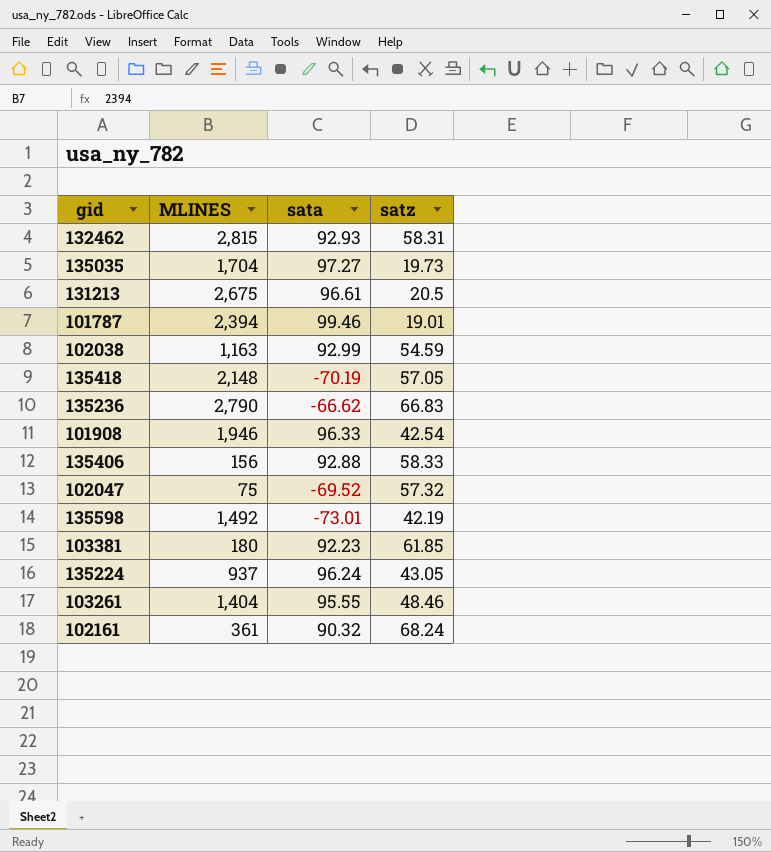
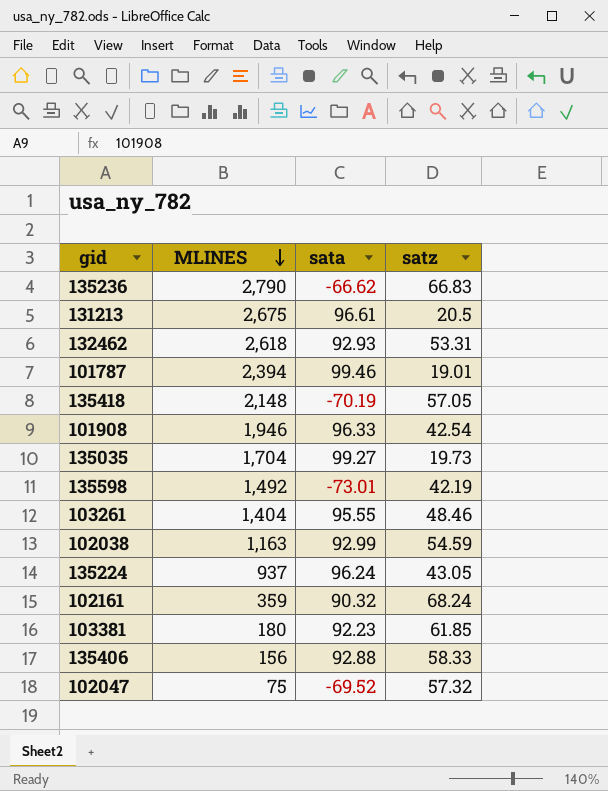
row order: none -> MLINES descending
132462 | MLINES: 2,815 -> 2,618
132462 | satz: 58.31 -> 53.31
135035 | sata: 97.27 -> 99.27
102161 | MLINES: 361 -> 359

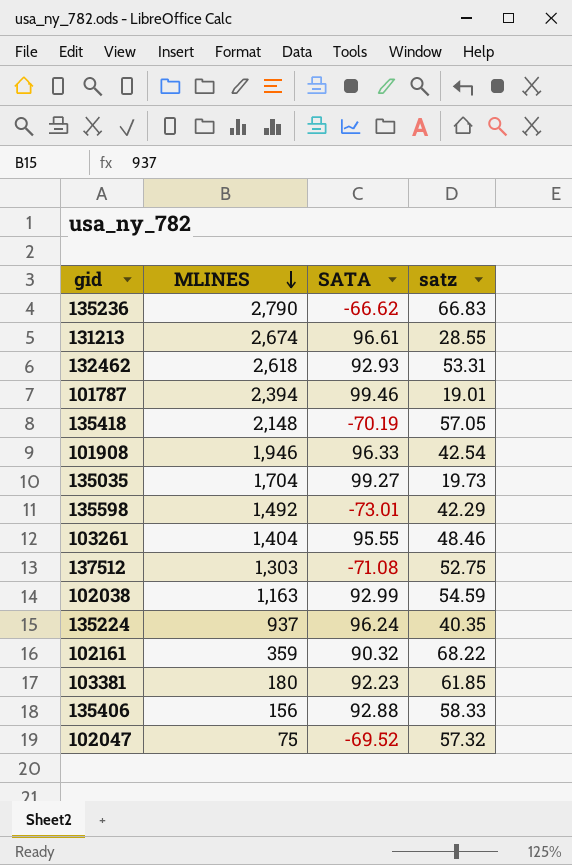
column name: sata -> SATA
131213 | MLINES: 2,675 -> 2,674
131213 | satz: 20.5 -> 28.55
135598 | satz: 42.19 -> 42.29
row 137512: none -> 1,303 | -71.08 | 52.75
135224 | satz: 43.05 -> 40.35
102161 | satz: 68.24 -> 68.22

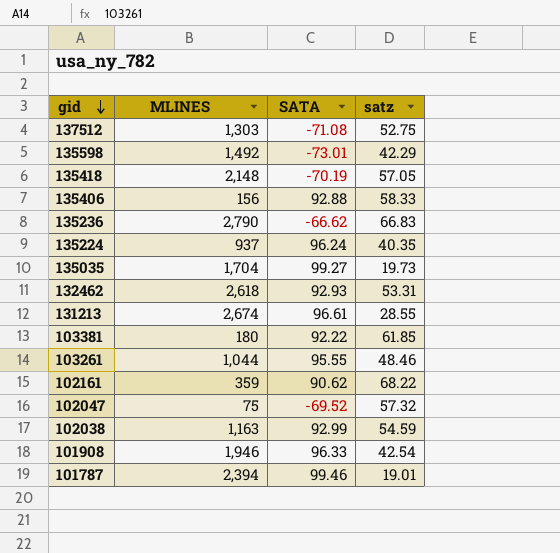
row order: MLINES descending -> gid descending
103381 | SATA: 92.23 -> 92.22
103261 | MLINES: 1,404 -> 1,044
102161 | SATA: 90.32 -> 90.62

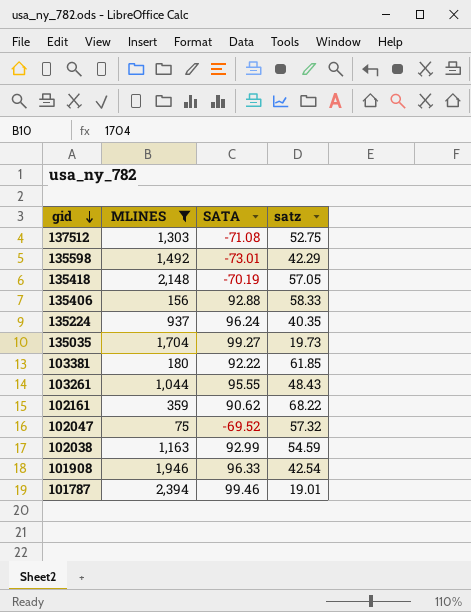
filter: none -> MLINES <= 2,394
103261 | satz: 48.46 -> 48.43

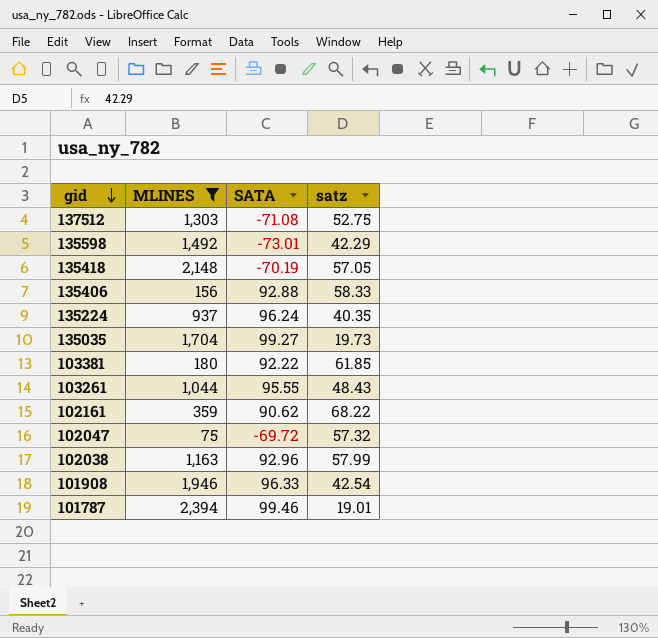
102047 | SATA: -69.52 -> -69.72
102038 | SATA: 92.99 -> 92.96
102038 | satz: 54.59 -> 57.99

